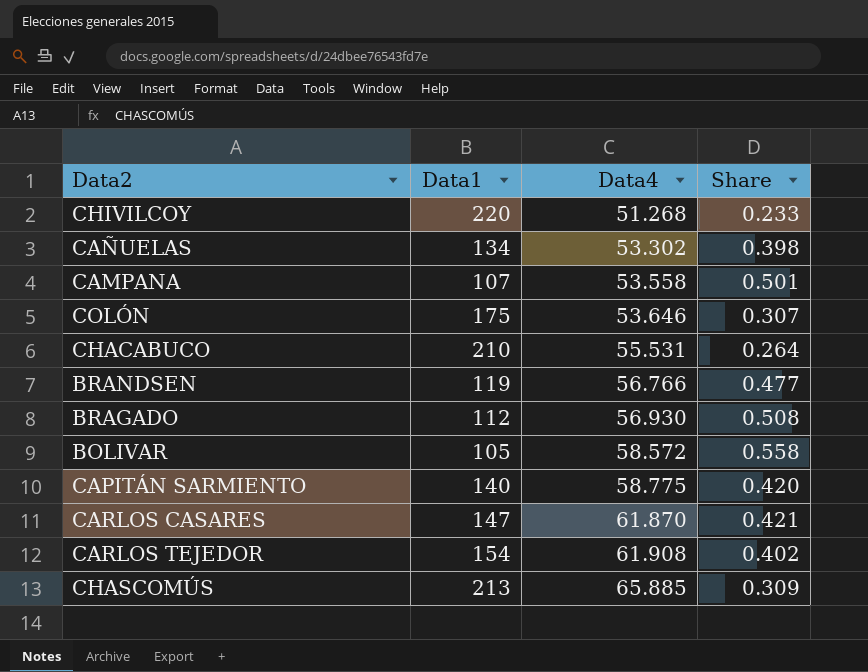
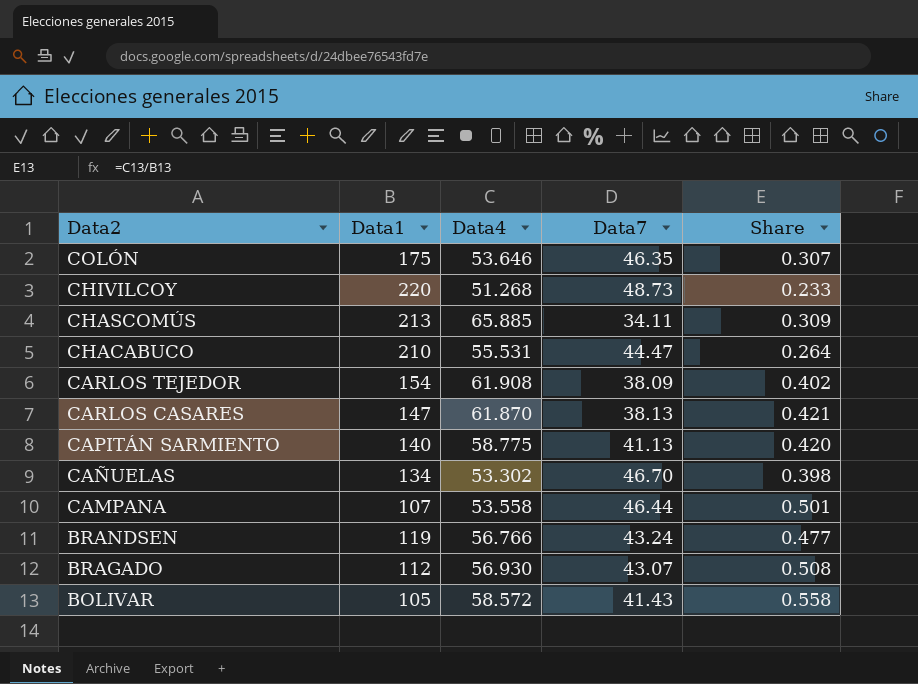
row order: Data4 ascending -> Data2 descending
column Data7 | position: none -> 4

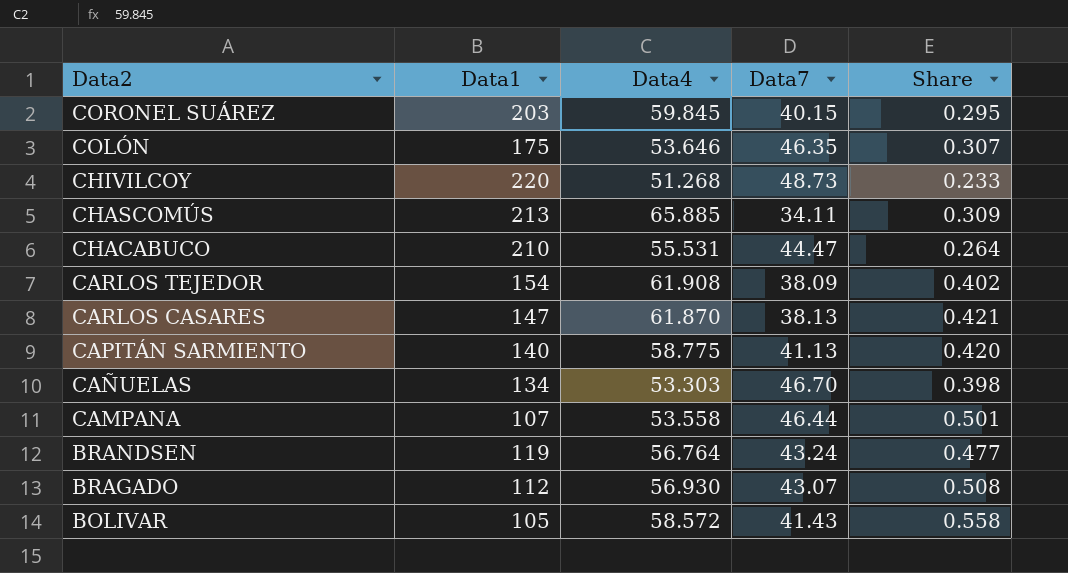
row CORONEL SUÁREZ: none -> 203 | 59.845 | 40.15 | 0.295
CAÑUELAS | Data4: 53.302 -> 53.303
BRANDSEN | Data4: 56.766 -> 56.764

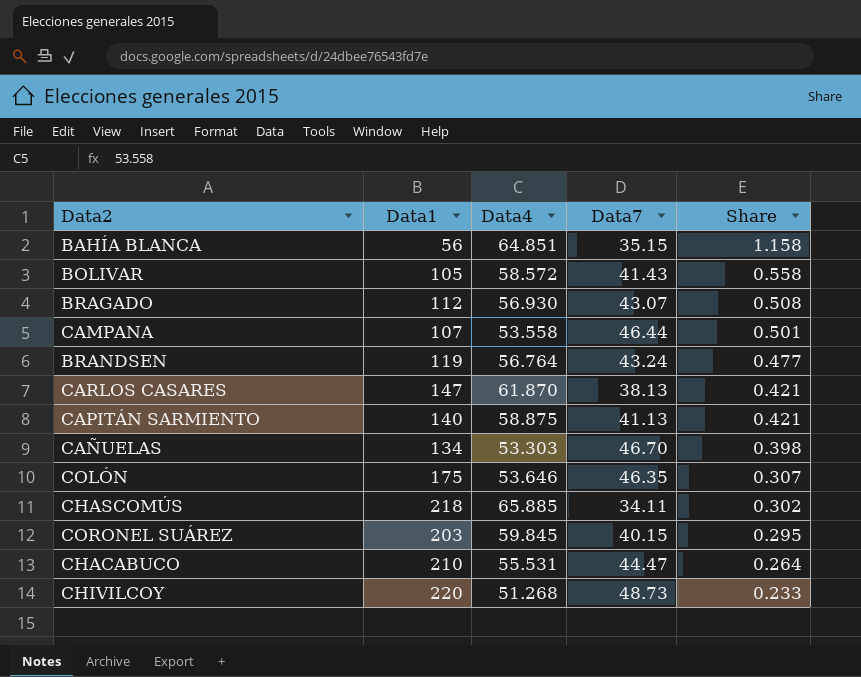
row order: Data2 descending -> Share descending
row CARLOS TEJEDOR: 154 | 61.908 | 38.09 | 0.402 -> none
row BAHÍA BLANCA: none -> 56 | 64.851 | 35.15 | 1.158
CAPITÁN SARMIENTO | Data4: 58.775 -> 58.875
CAPITÁN SARMIENTO | Share: 0.420 -> 0.421
CHASCOMÚS | Data1: 213 -> 218
CHASCOMÚS | Share: 0.309 -> 0.302

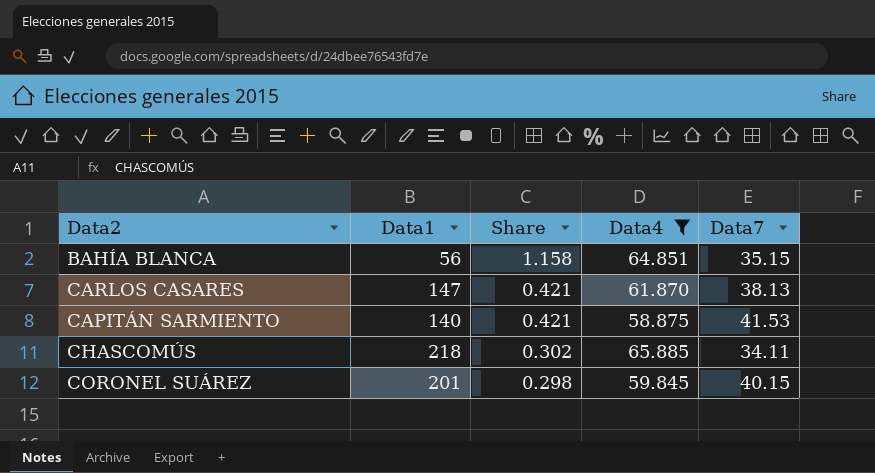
filter: none -> Data4 >= 58.875
column Share | position: 5 -> 3
CAPITÁN SARMIENTO | Data7: 41.13 -> 41.53
CORONEL SUÁREZ | Data1: 203 -> 201
CORONEL SUÁREZ | Share: 0.295 -> 0.298

